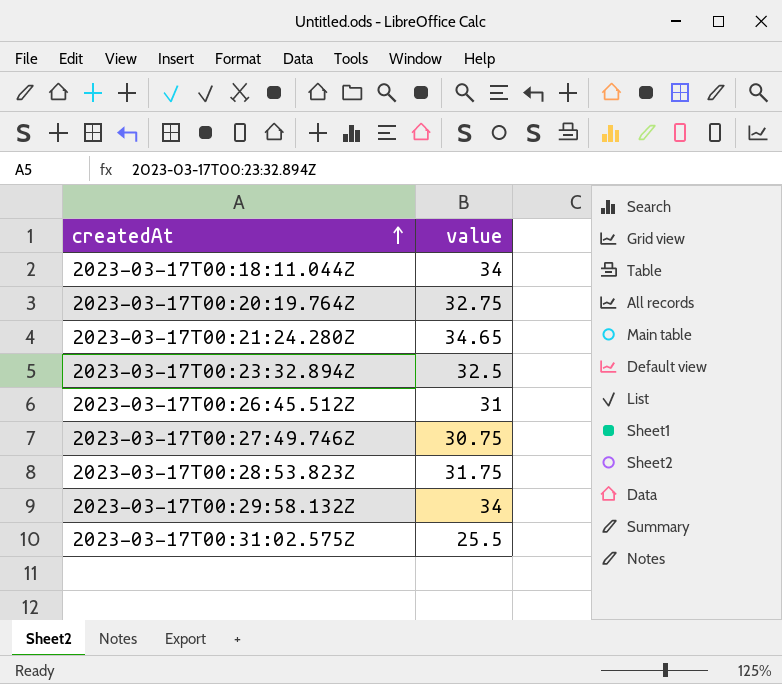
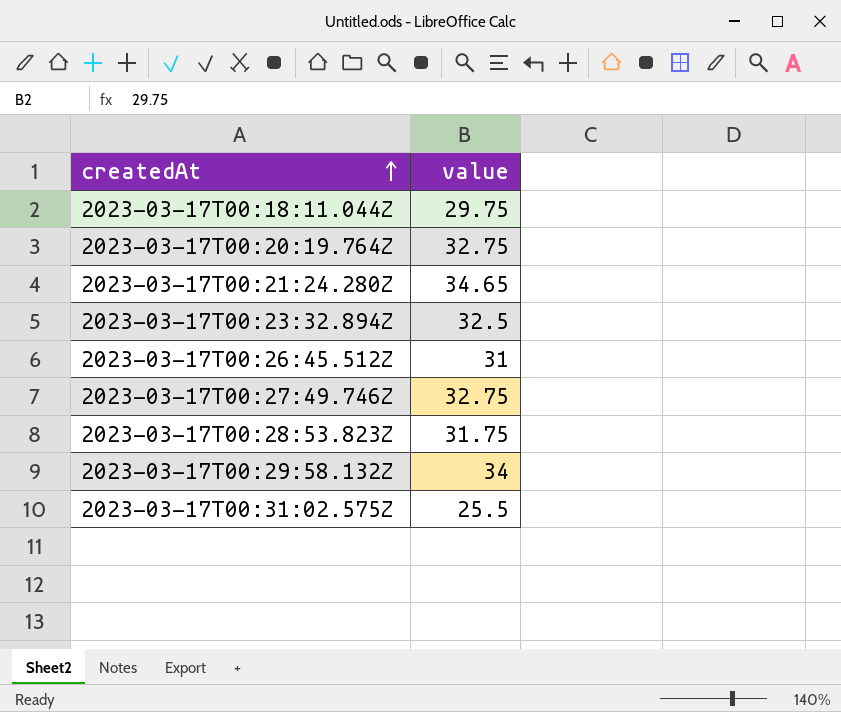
2023-03-17T00:18:11.044Z | value: 34 -> 29.75
2023-03-17T00:27:49.746Z | value: 30.75 -> 32.75

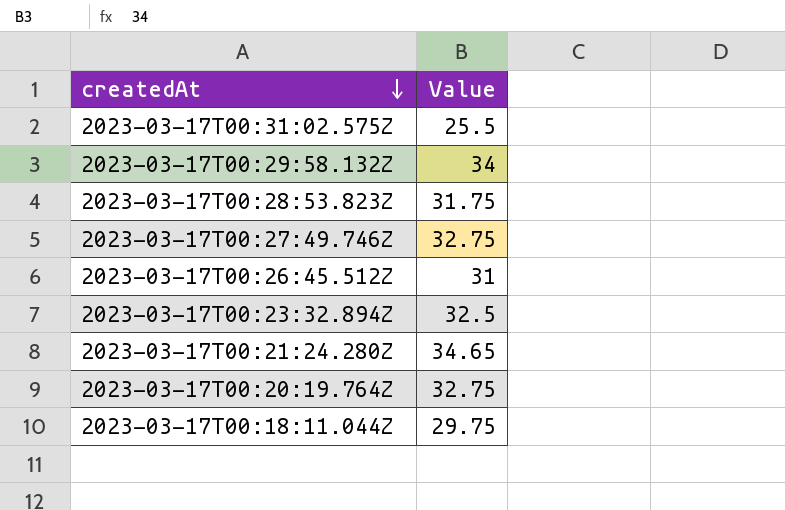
row order: createdAt ascending -> createdAt descending
column name: value -> Value

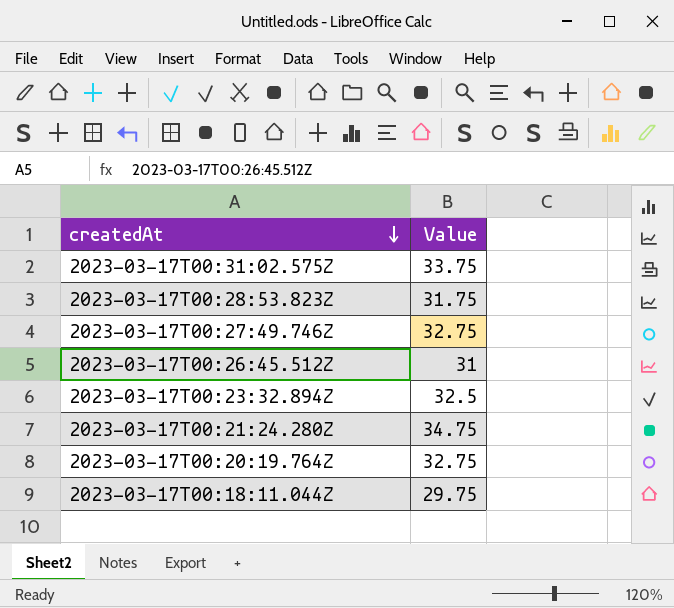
row 2023-03-17T00:29:58.132Z: 34 -> none
2023-03-17T00:31:02.575Z | Value: 25.5 -> 33.75
2023-03-17T00:21:24.280Z | Value: 34.65 -> 34.75

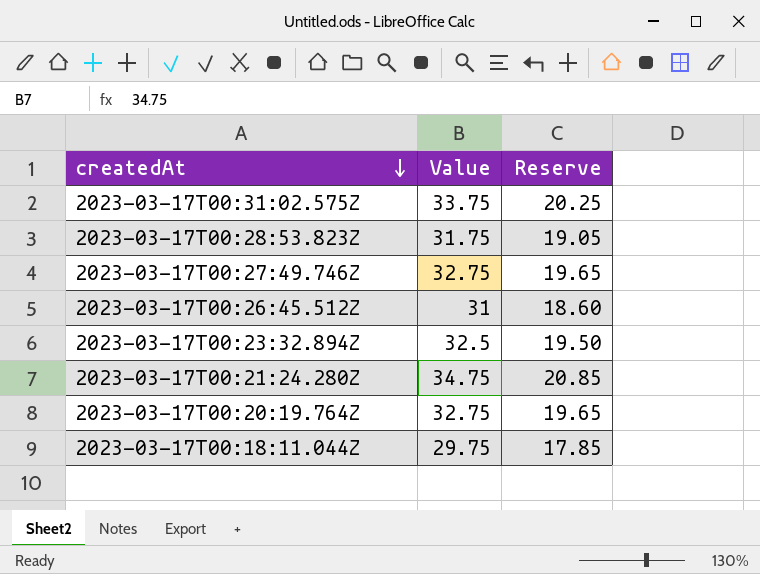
column Reserve | formula: none -> [Value] * 0.6

